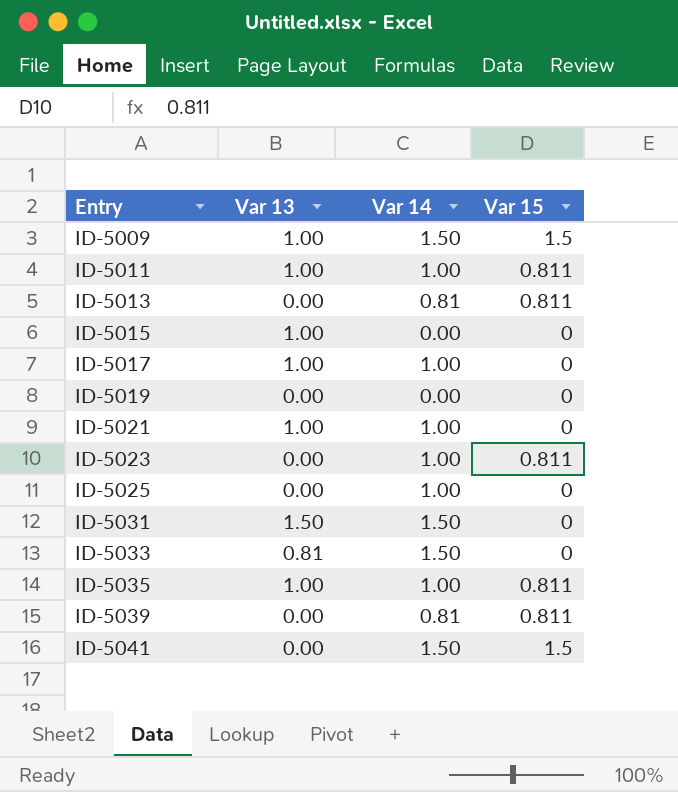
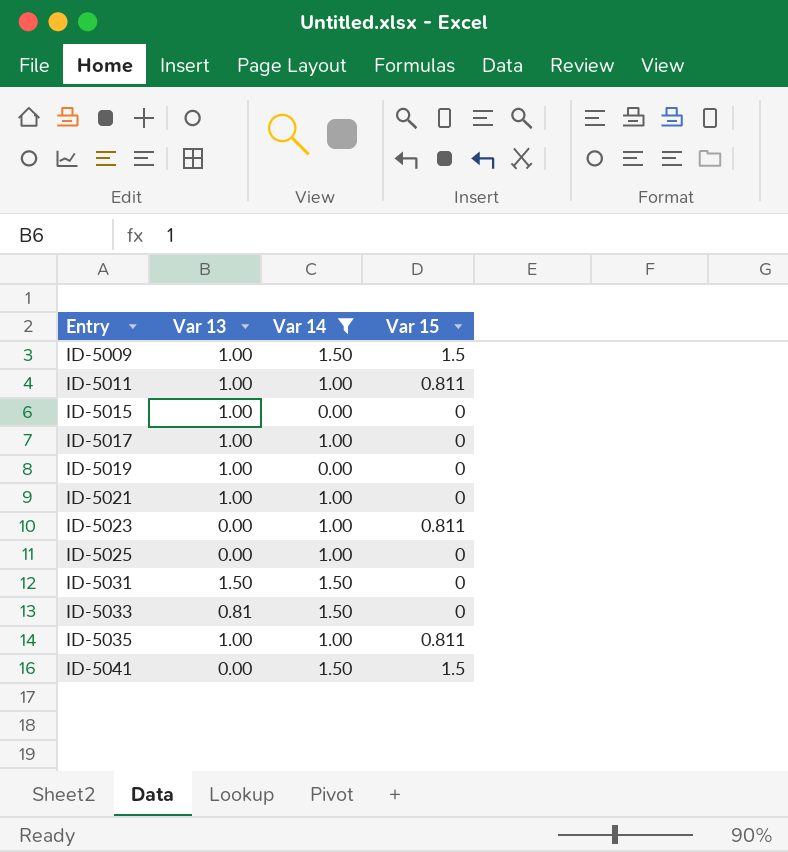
filter: none -> Var 14 != 0.81
ID-5019 | Var 13: 0.00 -> 1.00

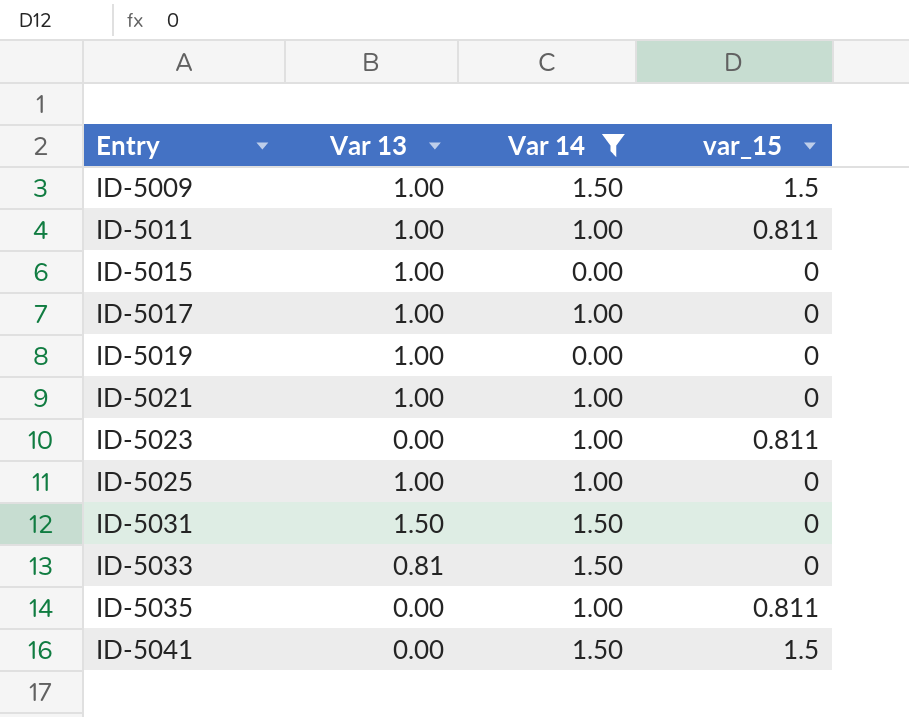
column name: Var 15 -> var_15
ID-5025 | Var 13: 0.00 -> 1.00
ID-5035 | Var 13: 1.00 -> 0.00

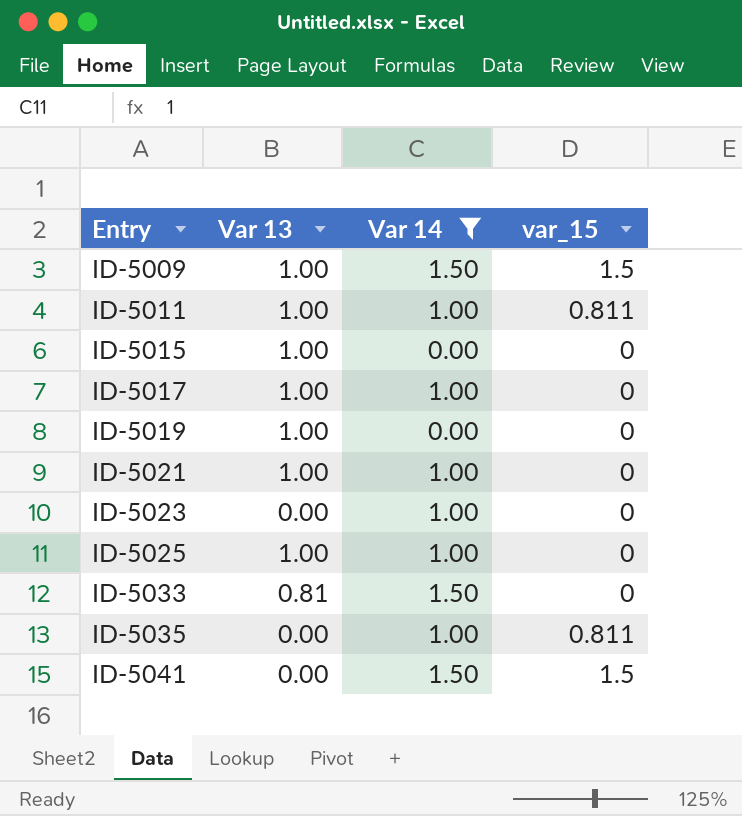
row ID-5031: 1.50 | 1.50 | 0 -> none
ID-5023 | var_15: 0.811 -> 0

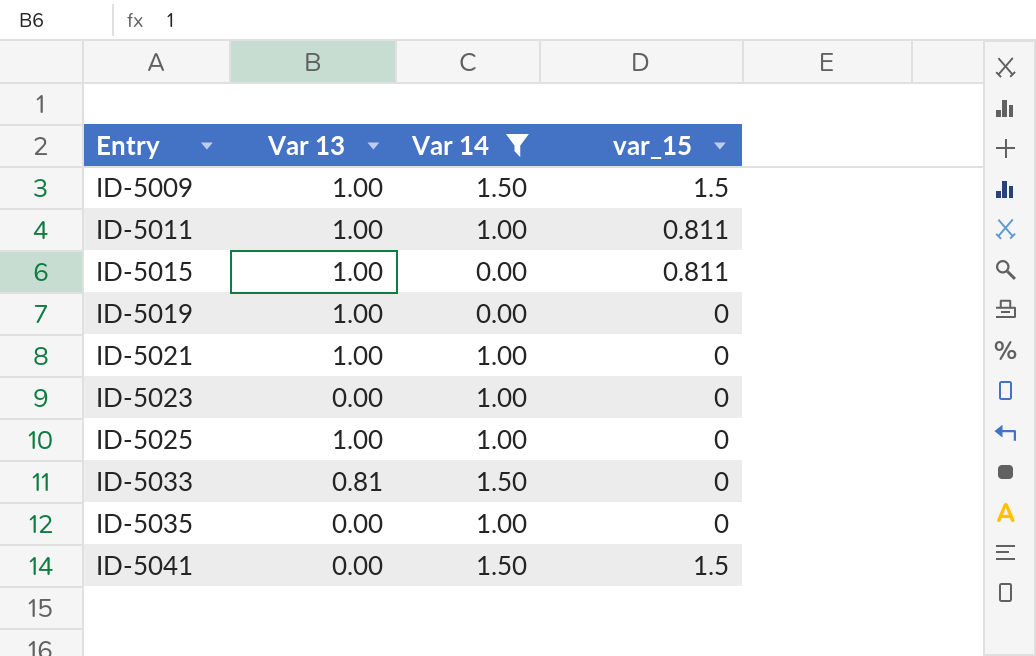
row ID-5017: 1.00 | 1.00 | 0 -> none
ID-5015 | var_15: 0 -> 0.811
ID-5035 | var_15: 0.811 -> 0

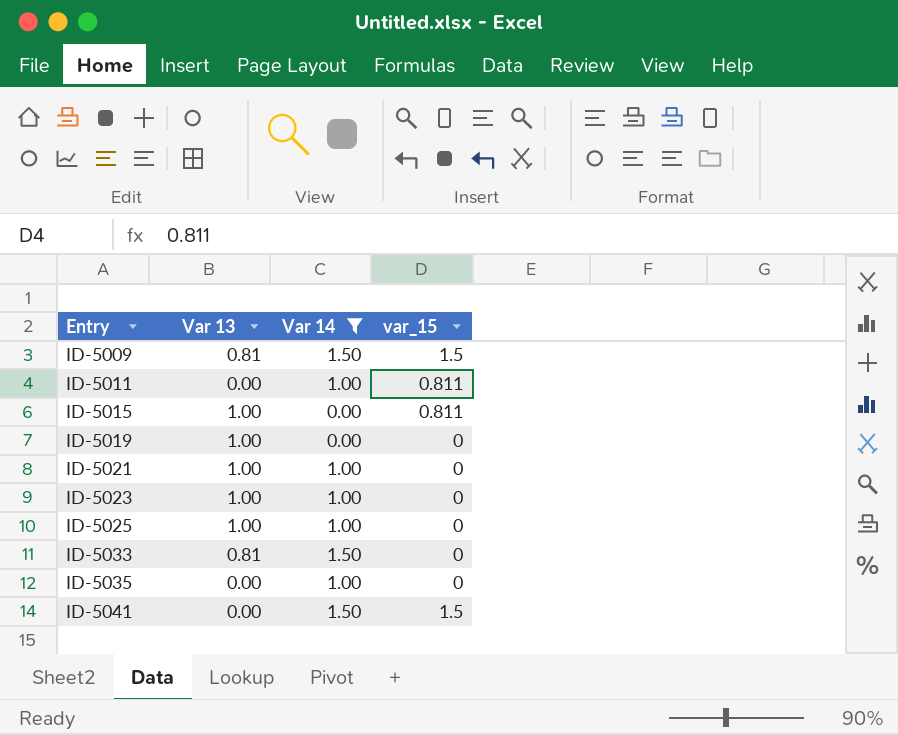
ID-5009 | Var 13: 1.00 -> 0.81
ID-5011 | Var 13: 1.00 -> 0.00
ID-5023 | Var 13: 0.00 -> 1.00

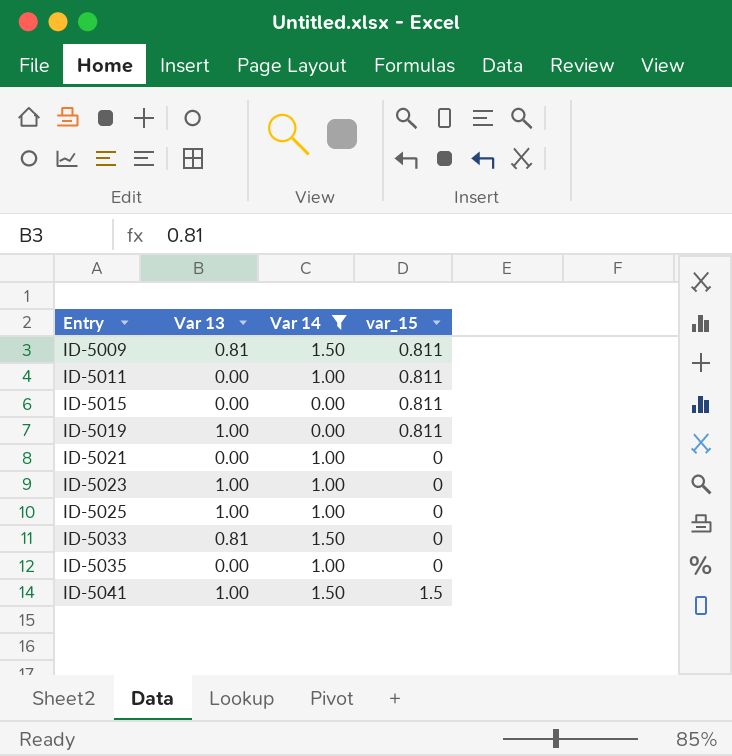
ID-5009 | var_15: 1.5 -> 0.811
ID-5015 | Var 13: 1.00 -> 0.00
ID-5019 | var_15: 0 -> 0.811
ID-5021 | Var 13: 1.00 -> 0.00
ID-5041 | Var 13: 0.00 -> 1.00

